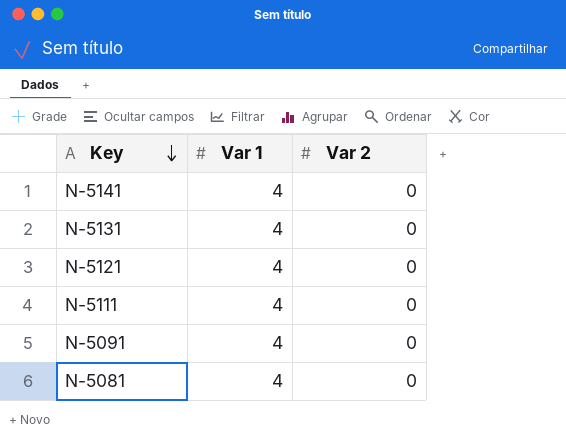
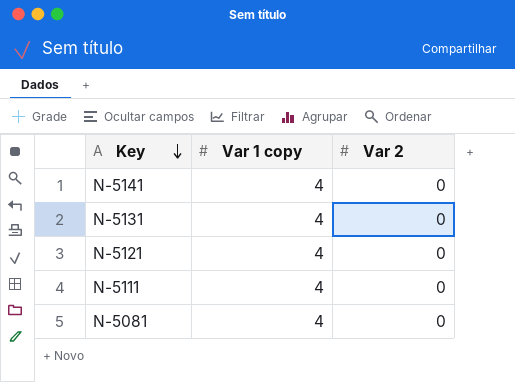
column name: Var 1 -> Var 1 copy
row N-5091: 4 | 0 -> none

